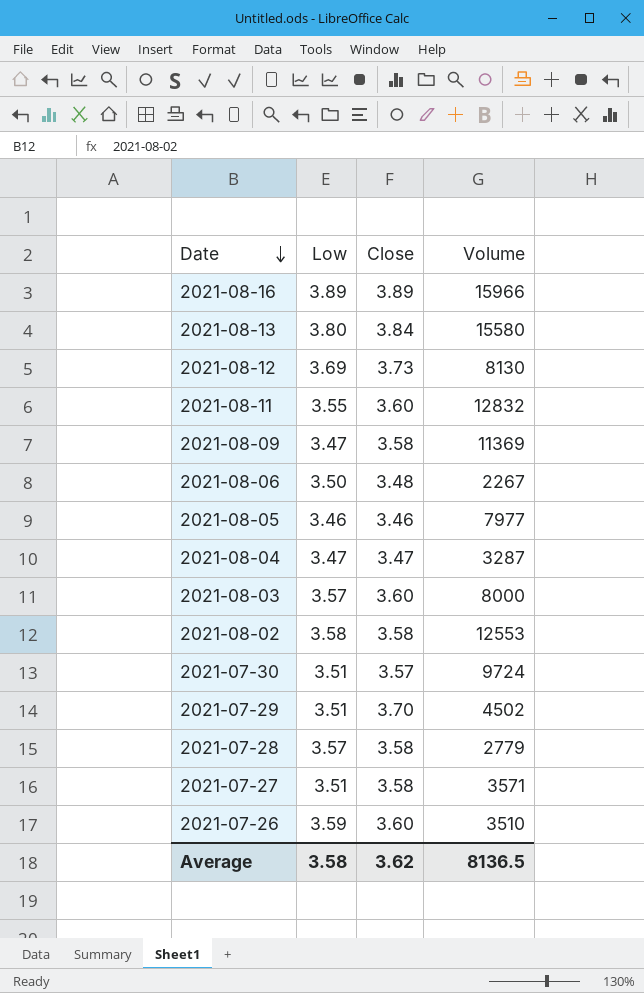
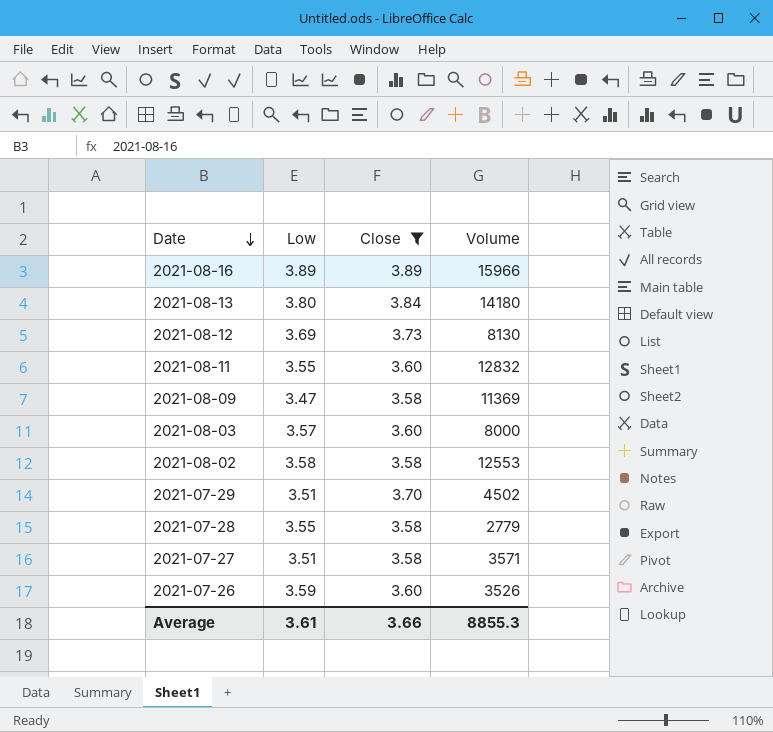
filter: none -> Close >= 3.58
2021-08-13 | Volume: 15580 -> 14180
2021-07-28 | Low: 3.57 -> 3.55
2021-07-26 | Volume: 3510 -> 3526
Average | Low: 3.58 -> 3.61
Average | Close: 3.62 -> 3.66
Average | Volume: 8136.5 -> 8855.3

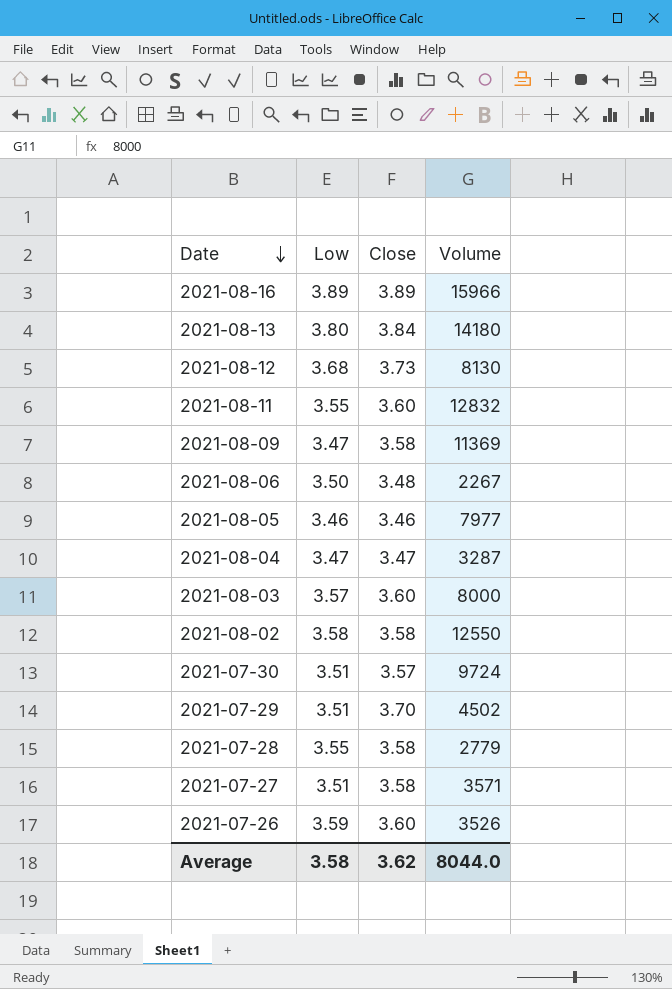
filter: Close >= 3.58 -> none
2021-08-12 | Low: 3.69 -> 3.68
2021-08-02 | Volume: 12553 -> 12550
Average | Low: 3.61 -> 3.58
Average | Close: 3.66 -> 3.62
Average | Volume: 8855.3 -> 8044.0

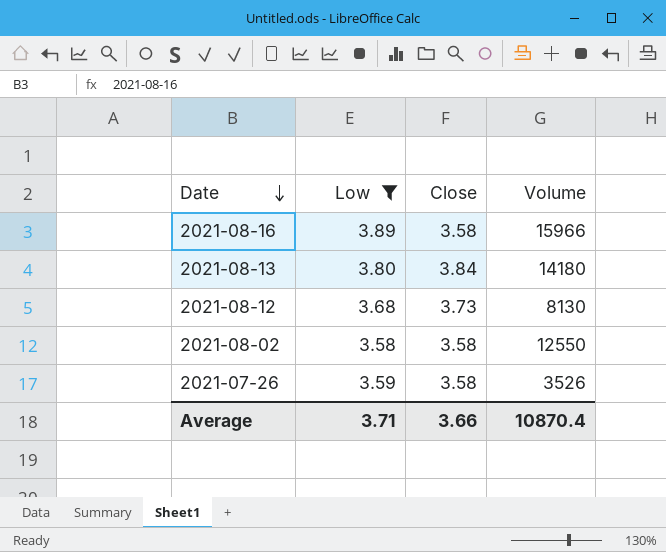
filter: none -> Low >= 3.58
2021-08-16 | Close: 3.89 -> 3.58
2021-07-26 | Close: 3.60 -> 3.58
Average | Low: 3.58 -> 3.71
Average | Close: 3.62 -> 3.66
Average | Volume: 8044.0 -> 10870.4

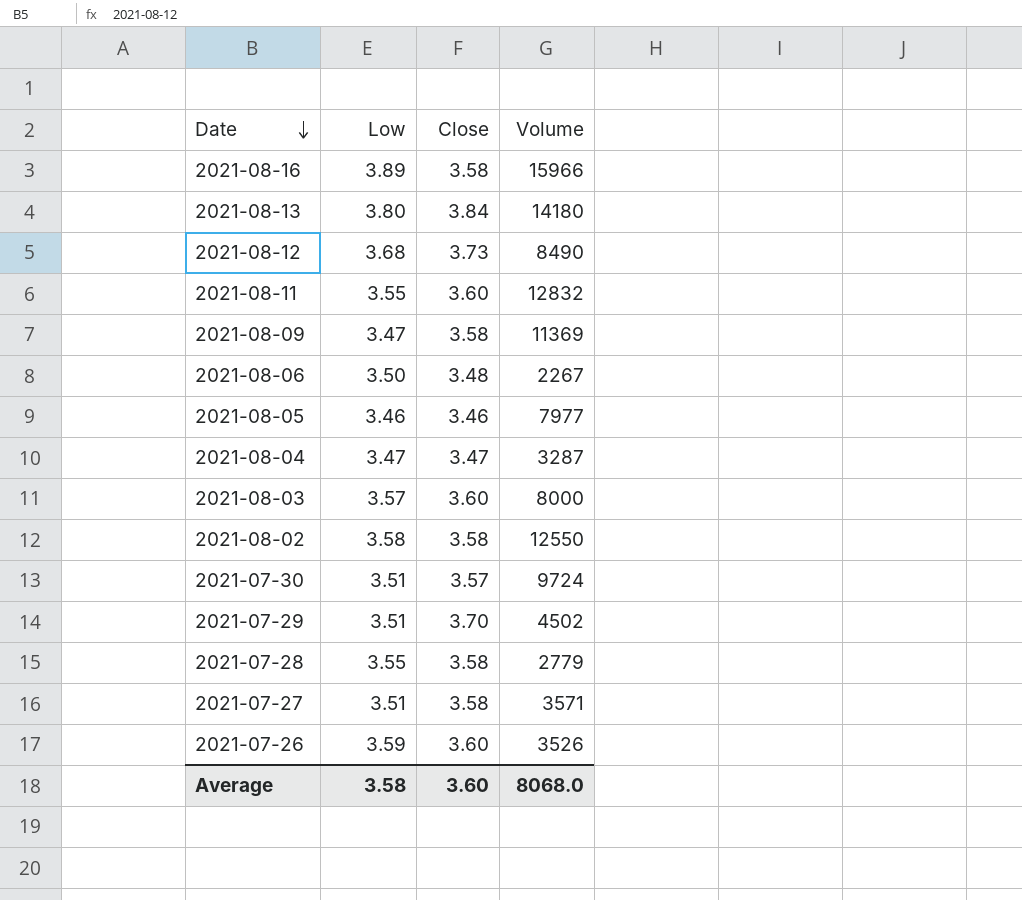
filter: Low >= 3.58 -> none
2021-08-12 | Volume: 8130 -> 8490
2021-07-26 | Close: 3.58 -> 3.60
Average | Low: 3.71 -> 3.58
Average | Close: 3.66 -> 3.60
Average | Volume: 10870.4 -> 8068.0

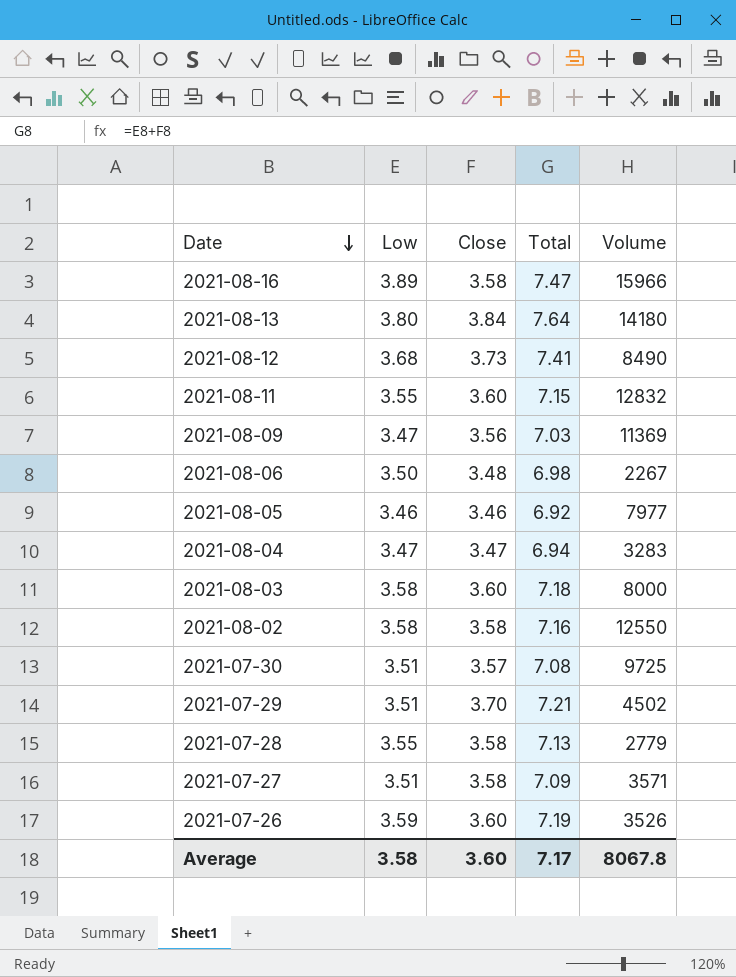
column Total | formula: none -> [Low] + [Close]
2021-08-09 | Close: 3.58 -> 3.56
2021-08-04 | Volume: 3287 -> 3283
2021-08-03 | Low: 3.57 -> 3.58
2021-07-30 | Volume: 9724 -> 9725
Average | Volume: 8068.0 -> 8067.8

